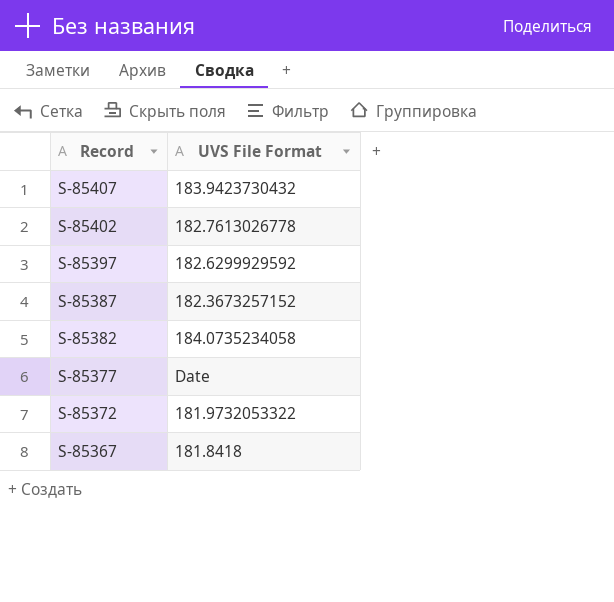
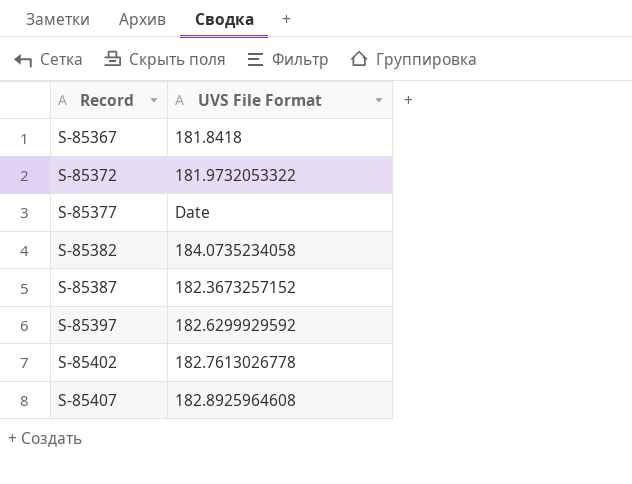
row order: Record descending -> Record ascending
S-85407 | UVS File Format: 183.9423730432 -> 182.8925964608

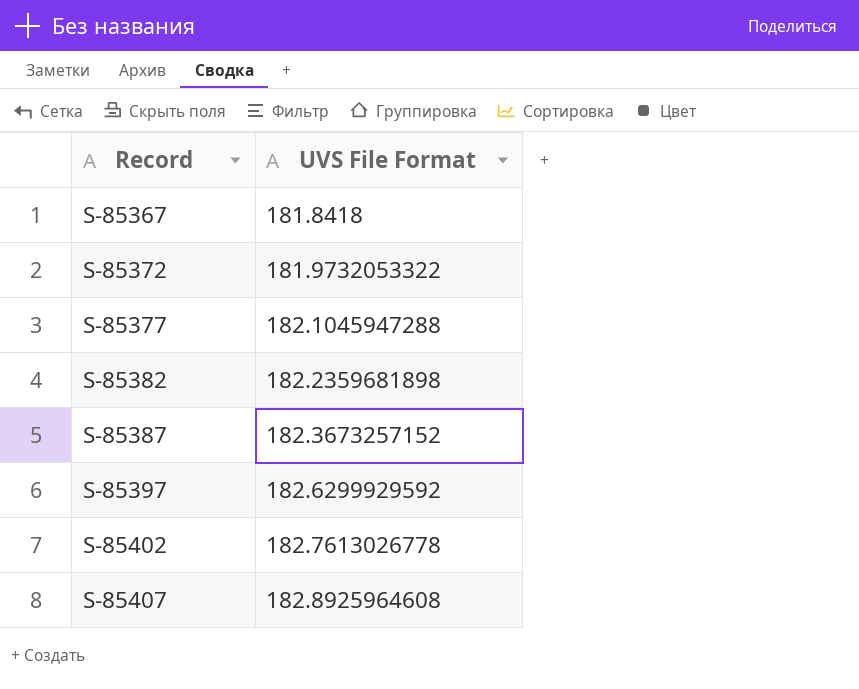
S-85377 | UVS File Format: Date -> 182.1045947288
S-85382 | UVS File Format: 184.0735234058 -> 182.2359681898

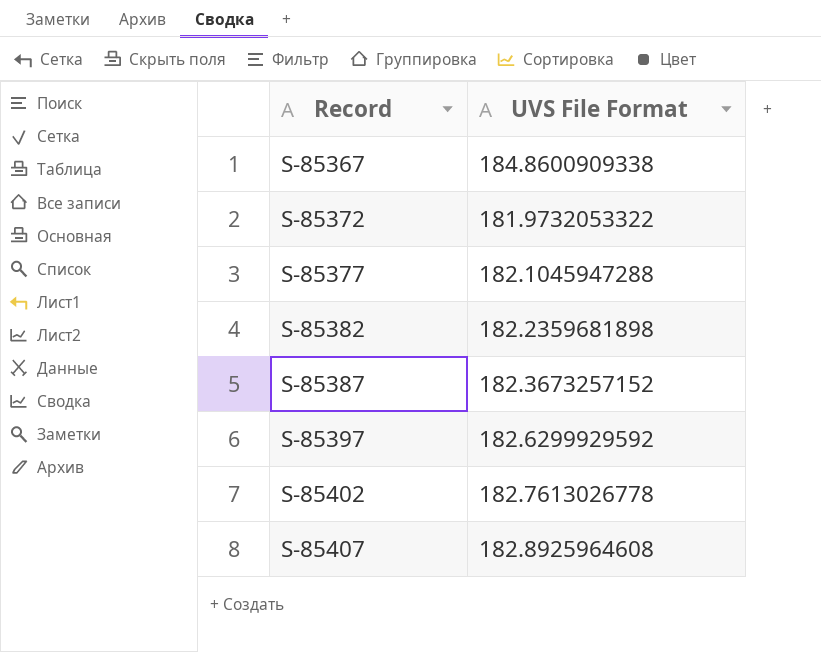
S-85367 | UVS File Format: 181.8418 -> 184.8600909338

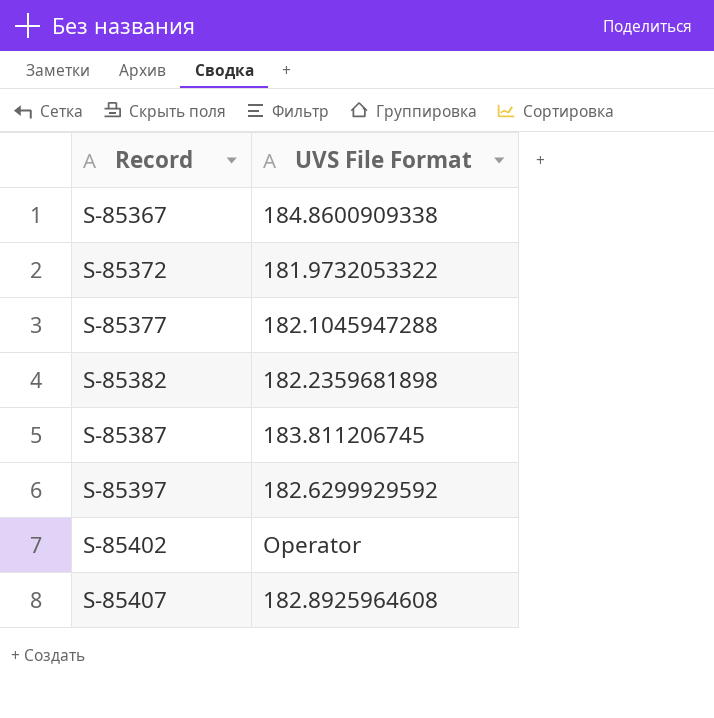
S-85387 | UVS File Format: 182.3673257152 -> 183.811206745
S-85402 | UVS File Format: 182.7613026778 -> Operator

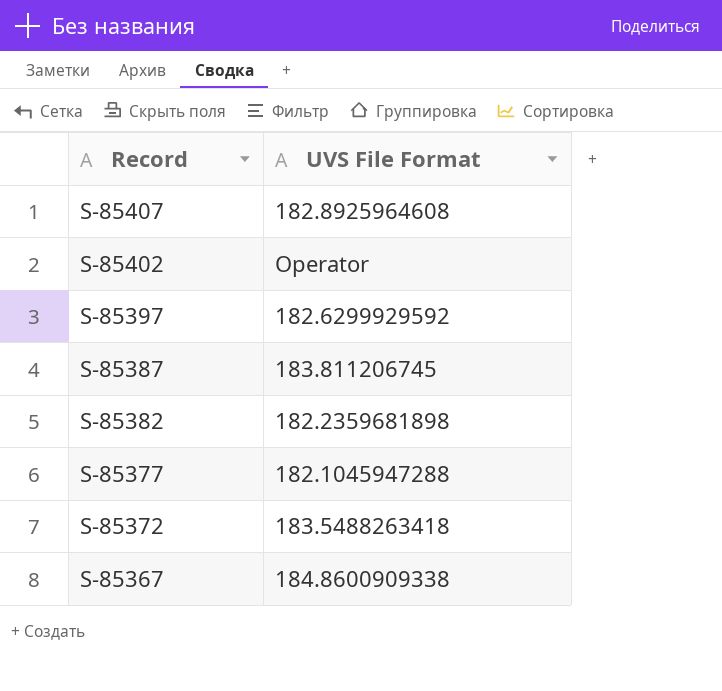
row order: Record ascending -> Record descending
S-85372 | UVS File Format: 181.9732053322 -> 183.5488263418

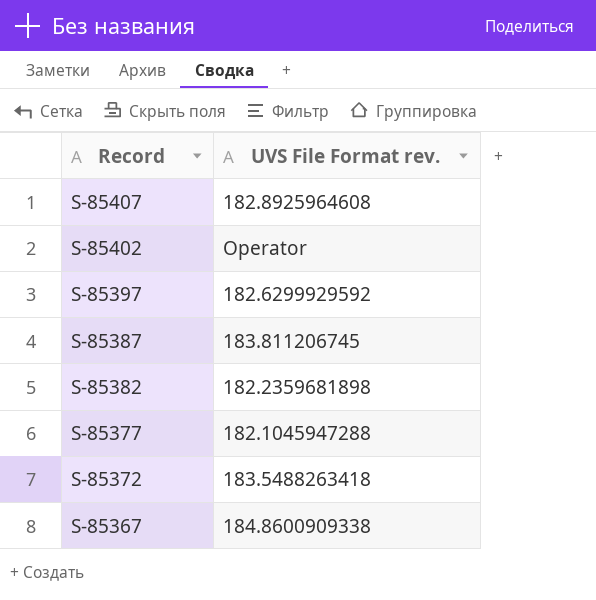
column name: UVS File Format -> UVS File Format rev.

